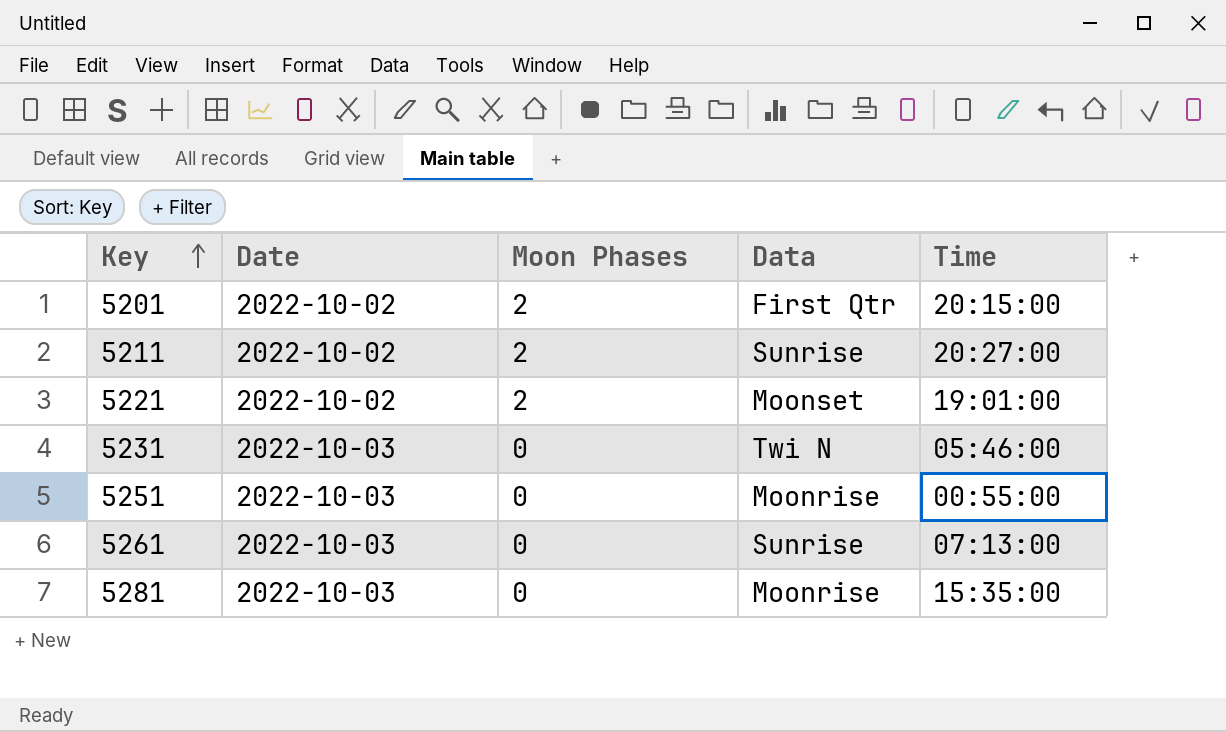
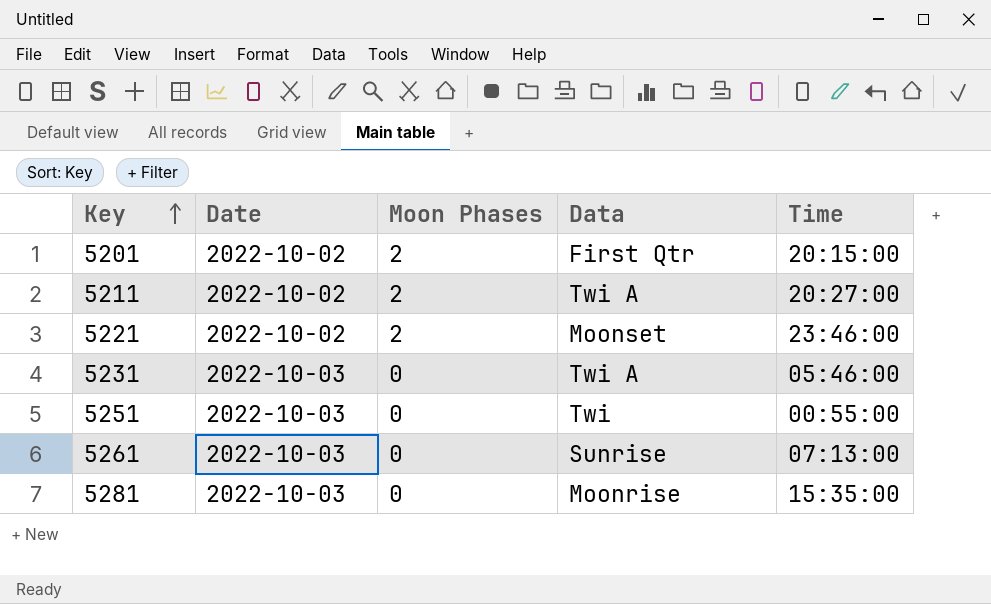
5211 | Data: Sunrise -> Twi A
5221 | Time: 19:01:00 -> 23:46:00
5231 | Data: Twi N -> Twi A
5251 | Data: Moonrise -> Twi

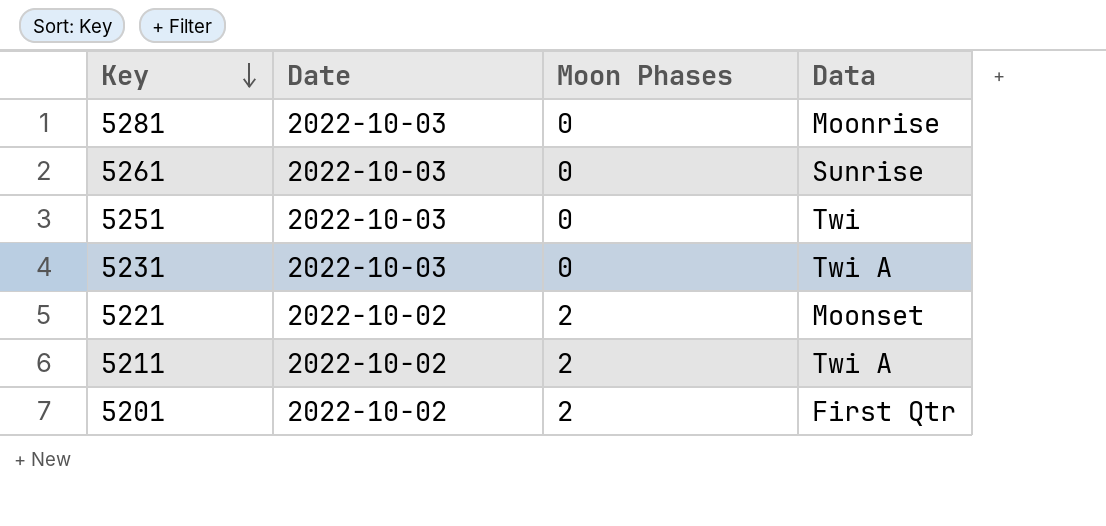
row order: Key ascending -> Key descending
column Time | position: 5 -> none

